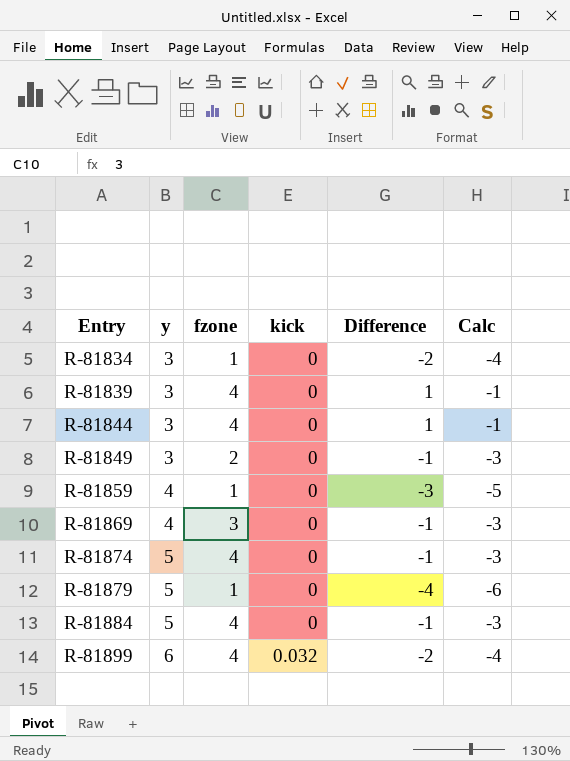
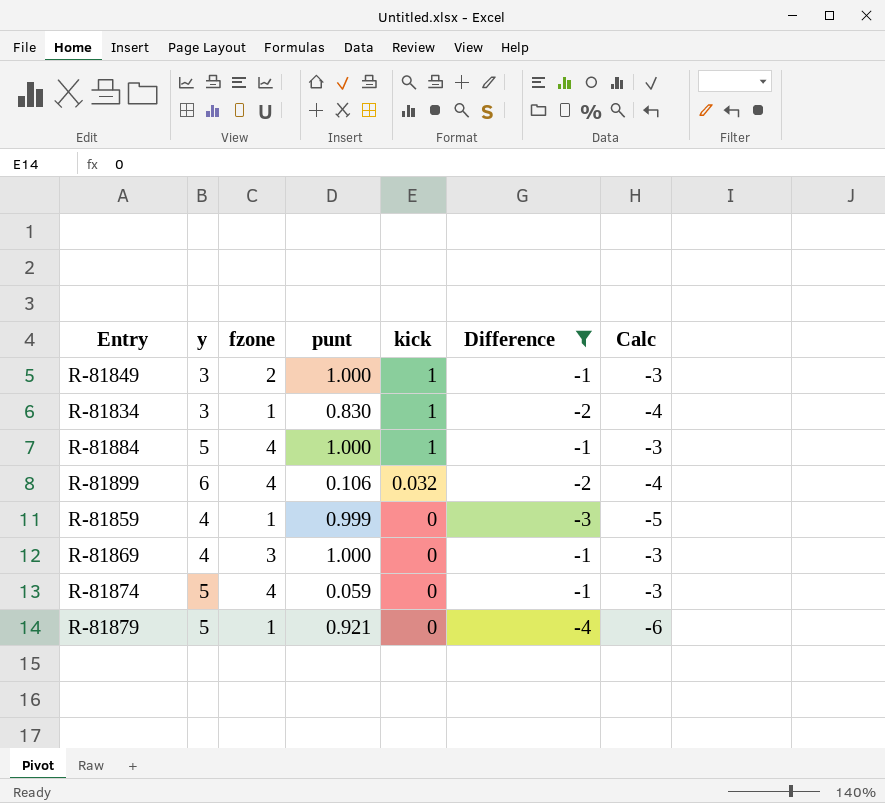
filter: none -> Difference != 1
row order: Entry ascending -> kick descending
column punt | position: none -> 4
R-81849 | kick: 0 -> 1
R-81834 | kick: 0 -> 1
R-81884 | kick: 0 -> 1

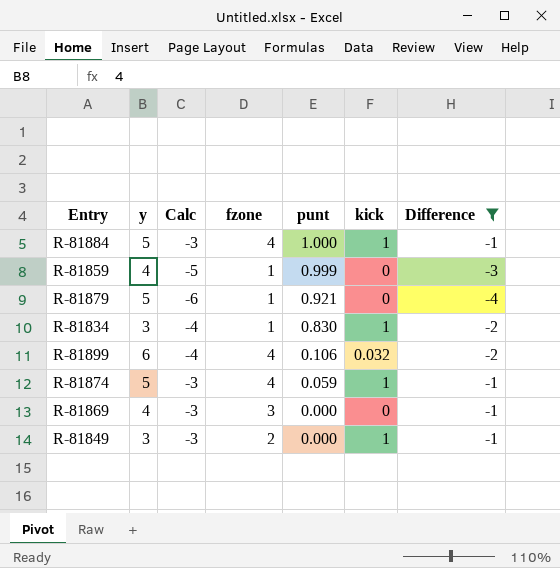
row order: kick descending -> punt descending
column Calc | position: 7 -> 3
R-81874 | kick: 0 -> 1
R-81869 | punt: 1.000 -> 0.000
R-81849 | punt: 1.000 -> 0.000

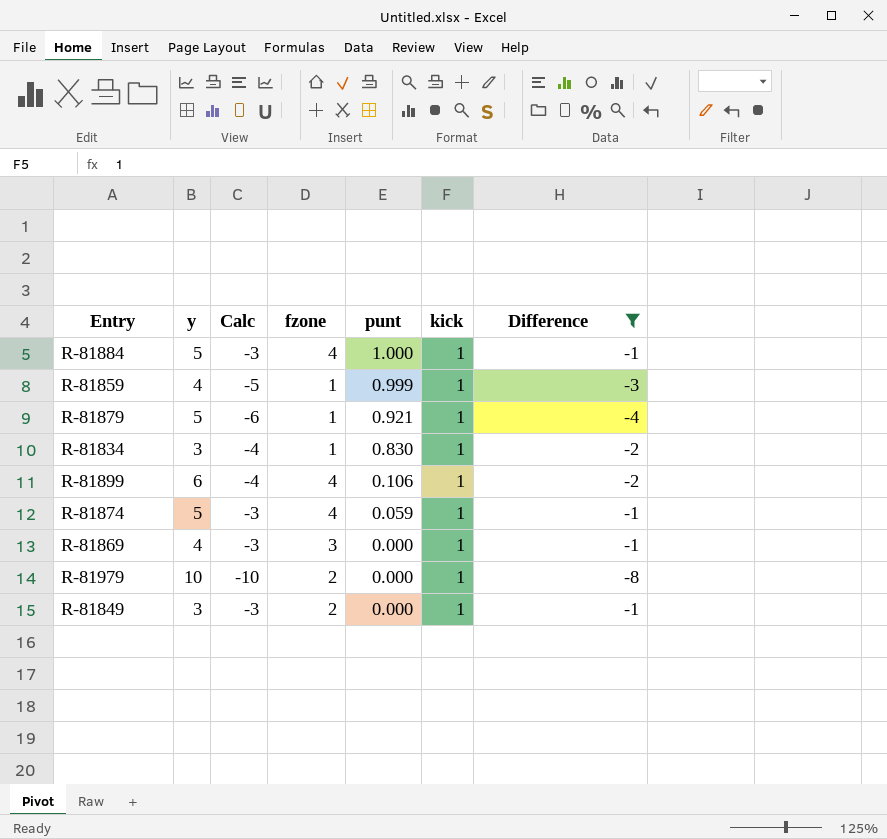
R-81859 | kick: 0 -> 1
R-81879 | kick: 0 -> 1
R-81899 | kick: 0.032 -> 1
R-81869 | kick: 0 -> 1
row R-81979: none -> 10 | -10 | 2 | 0.000 | 1 | -8

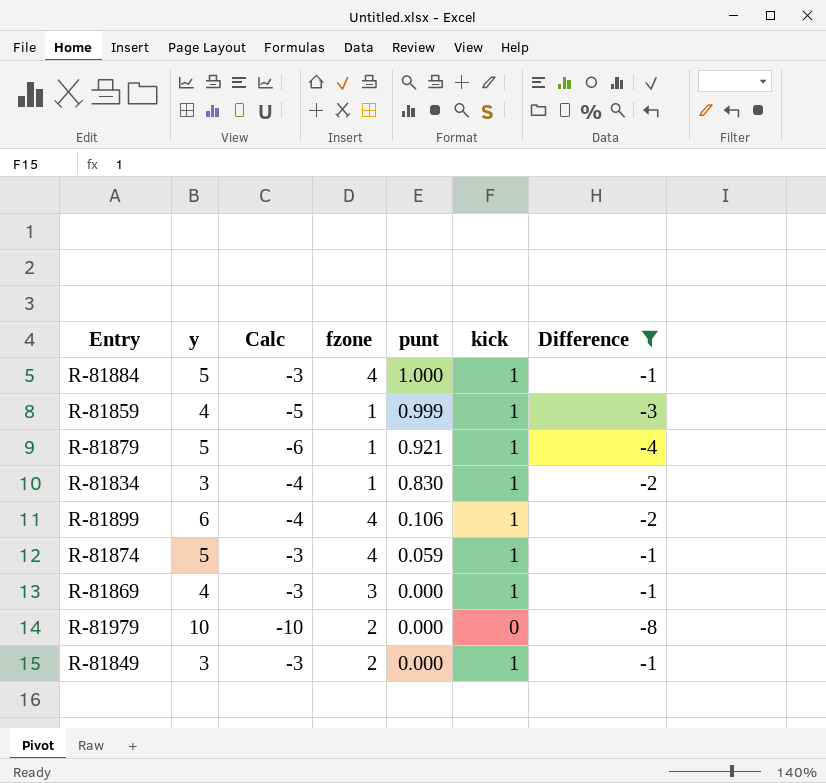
R-81979 | kick: 1 -> 0

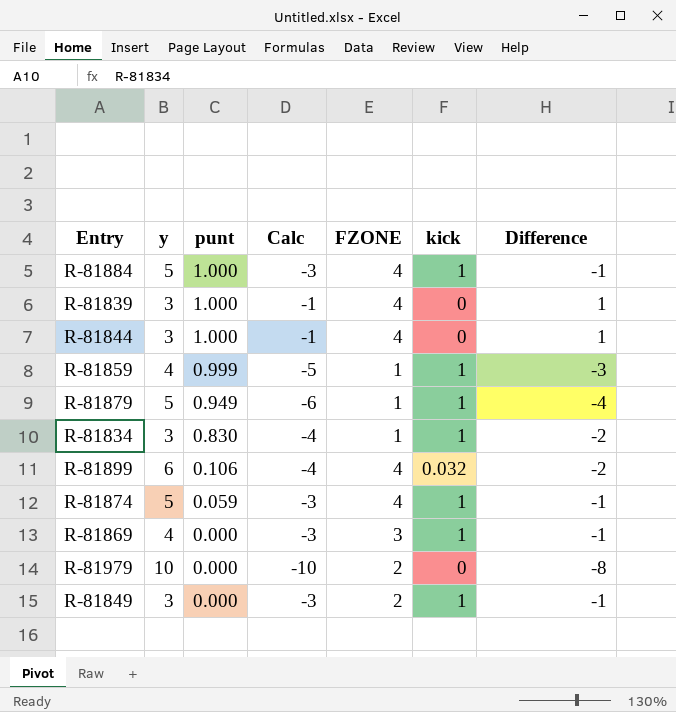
filter: Difference != 1 -> none
column punt | position: 5 -> 3
column name: fzone -> FZONE
R-81879 | punt: 0.921 -> 0.949
R-81899 | kick: 1 -> 0.032

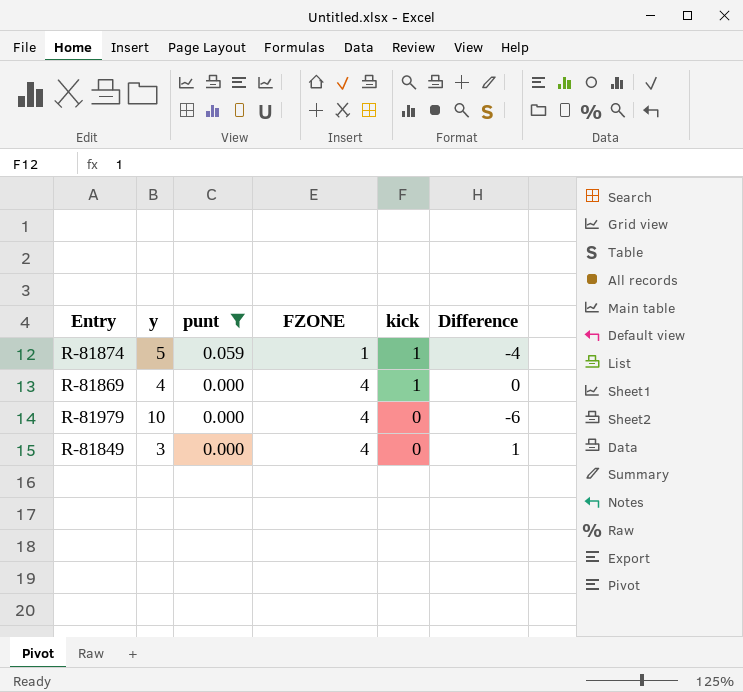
filter: none -> punt <= 0.059
column Calc | formula: [Difference] - 2 -> none
R-81874 | FZONE: 4 -> 1
R-81874 | Difference: -1 -> -4
R-81869 | FZONE: 3 -> 4
R-81869 | Difference: -1 -> 0
R-81979 | FZONE: 2 -> 4
R-81979 | Difference: -8 -> -6
R-81849 | FZONE: 2 -> 4
R-81849 | kick: 1 -> 0
R-81849 | Difference: -1 -> 1

